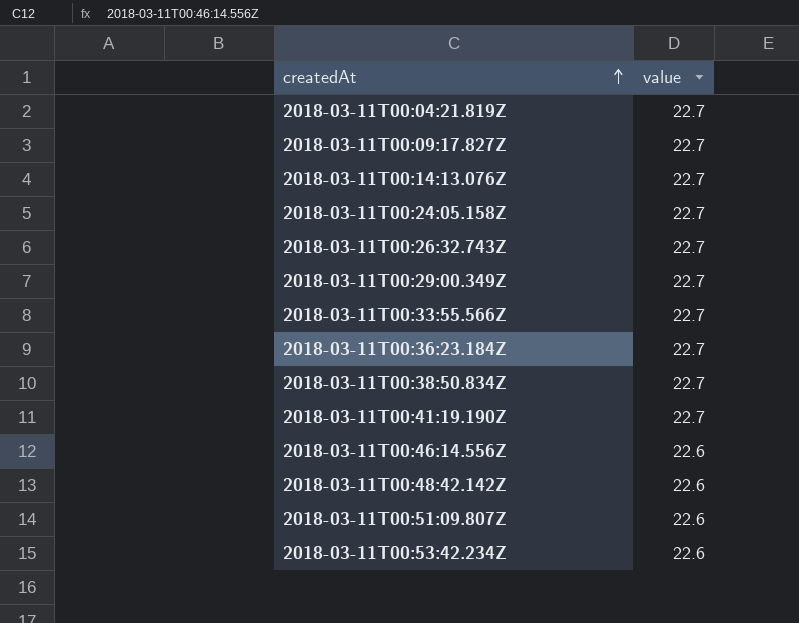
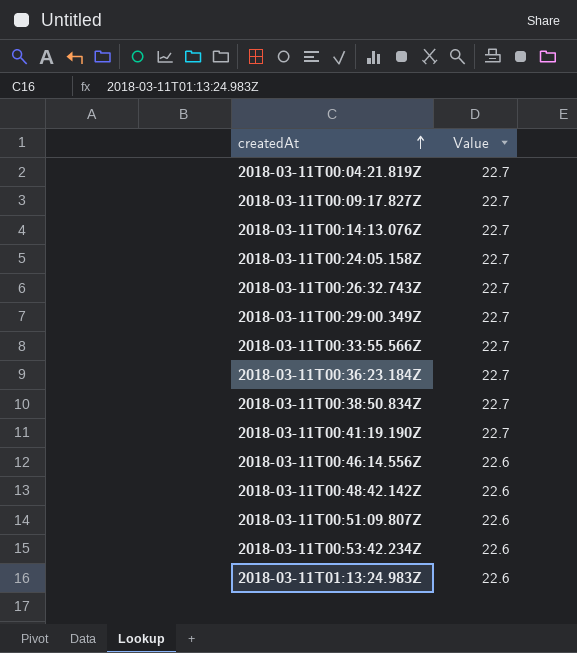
column name: value -> Value
row 2018-03-11T01:13:24.983Z: none -> 22.6

